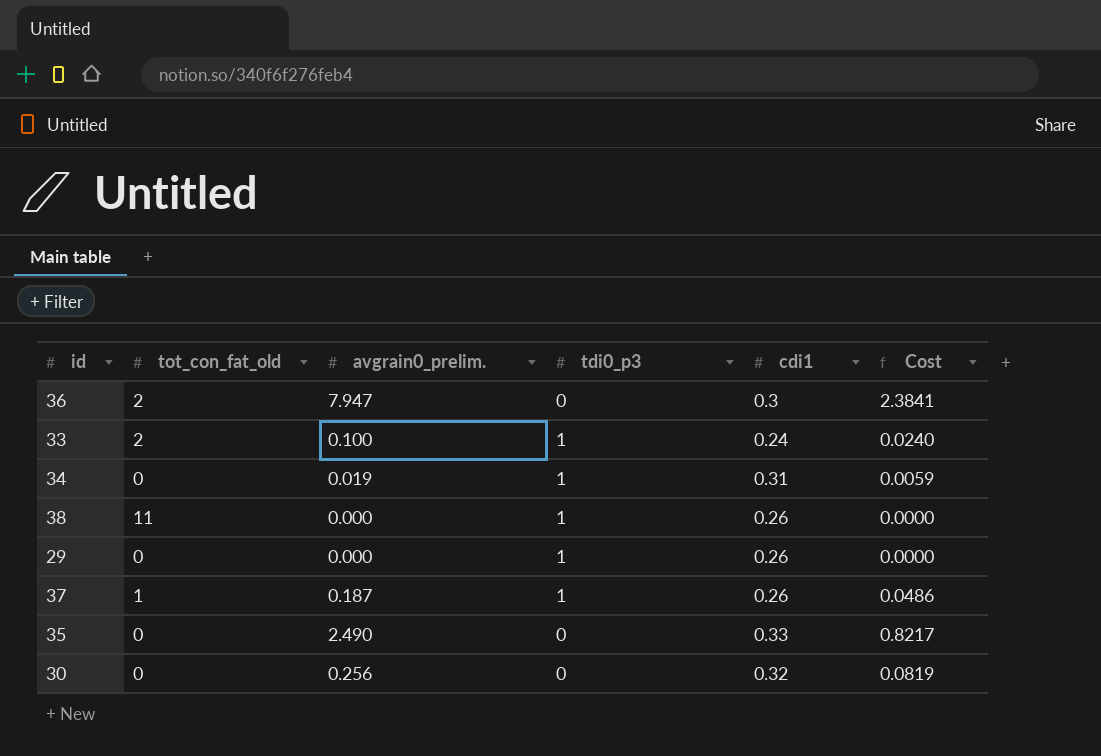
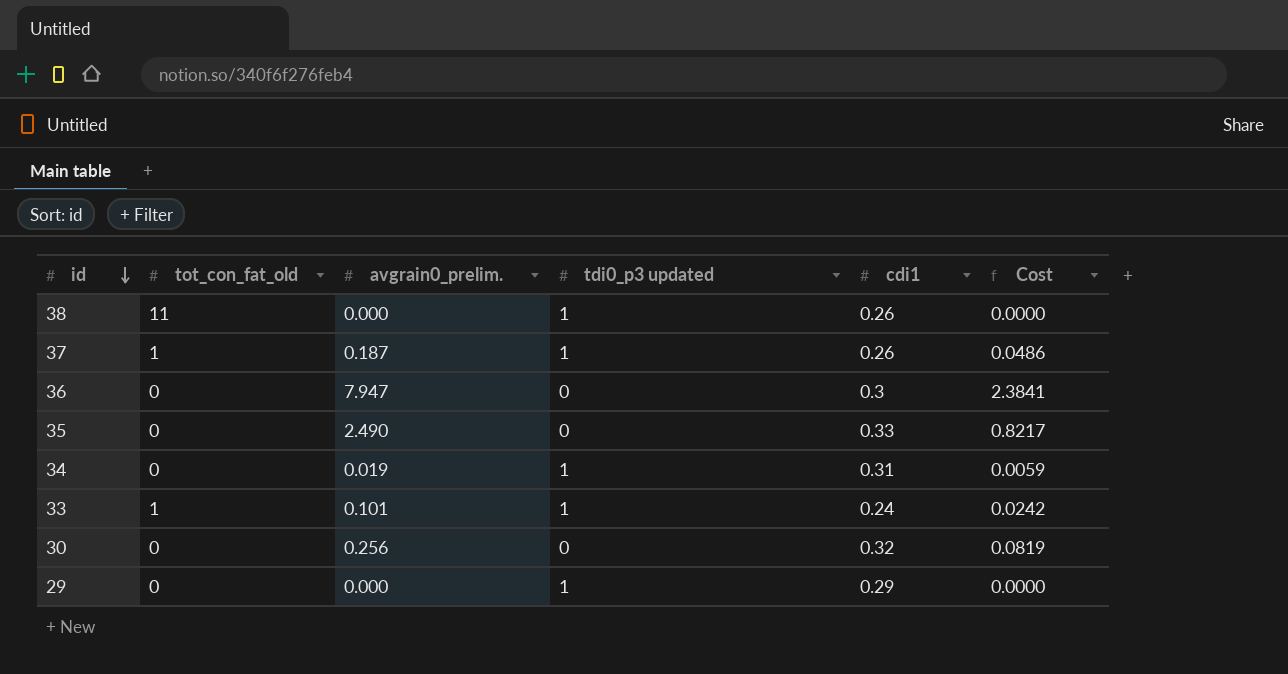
row order: none -> id descending
column name: tdi0_p3 -> tdi0_p3 updated
36 | tot_con_fat_old: 2 -> 0
33 | tot_con_fat_old: 2 -> 1
33 | avgrain0_prelim.: 0.100 -> 0.101
33 | Cost: 0.0240 -> 0.0242
29 | cdi1: 0.26 -> 0.29

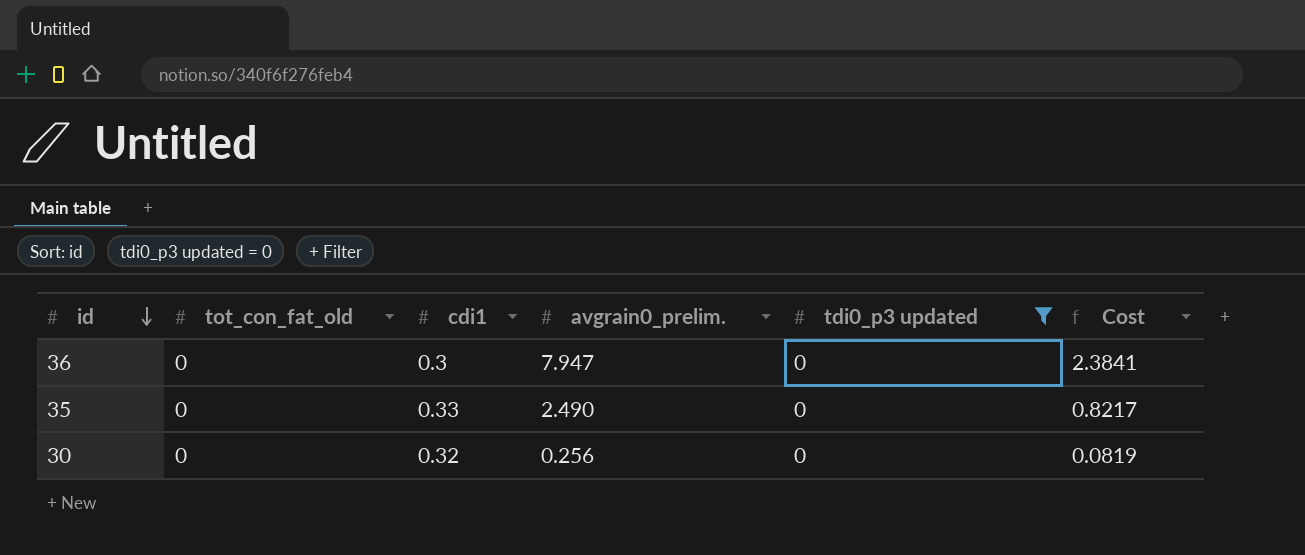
filter: none -> tdi0_p3 updated = 0
column cdi1 | position: 5 -> 3

